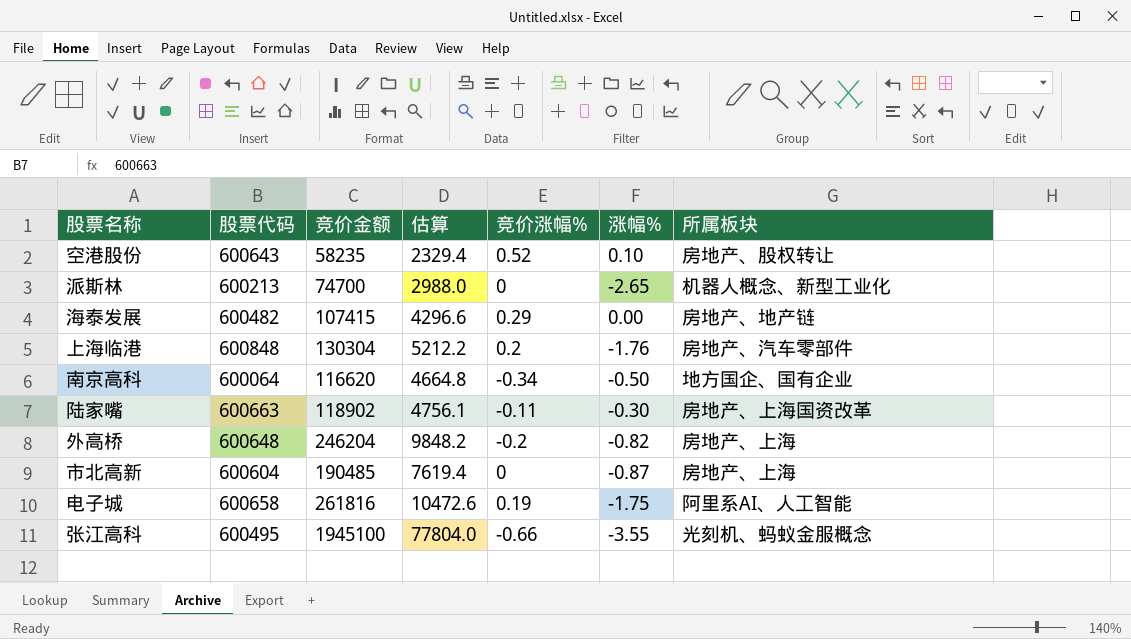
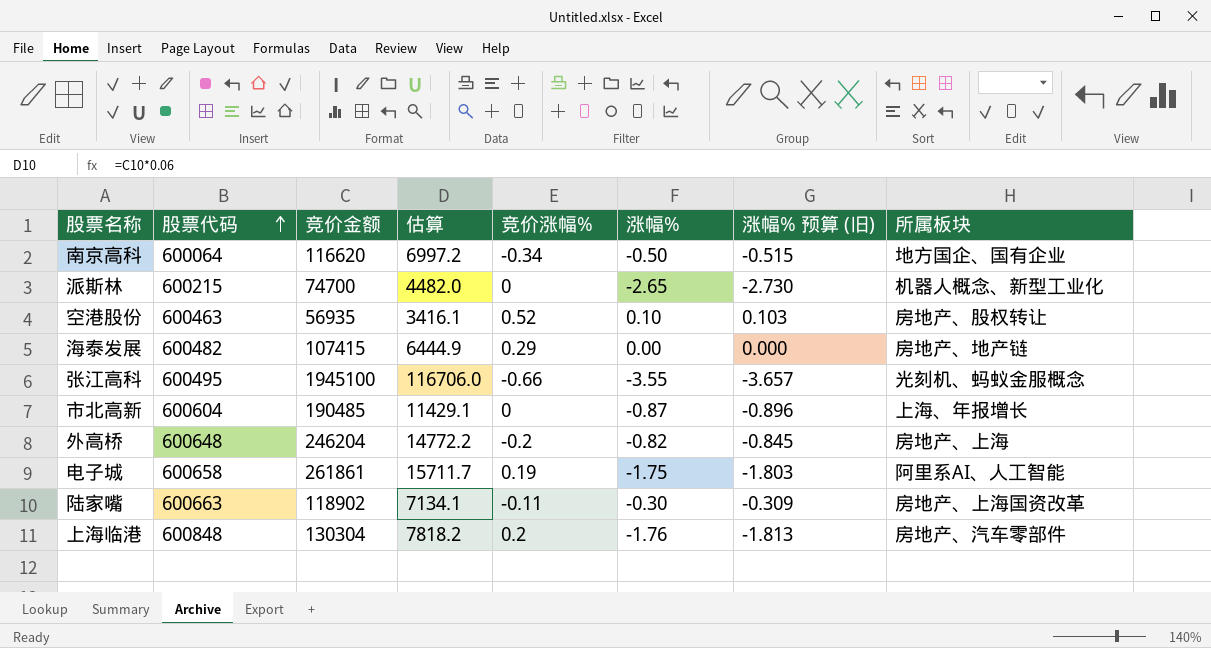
row order: none -> 股票代码 ascending
column 估算 | formula: [竞价金额] * 0.04 -> [竞价金额] * 0.06
column 涨幅% 预算 (旧) | formula: none -> [涨幅%] * 1.03
派斯林 | 股票代码: 600213 -> 600215
空港股份 | 股票代码: 600643 -> 600463
空港股份 | 竞价金额: 58235 -> 56935
市北高新 | 所属板块: 房地产、上海 -> 上海、年报增长
电子城 | 竞价金额: 261816 -> 261861

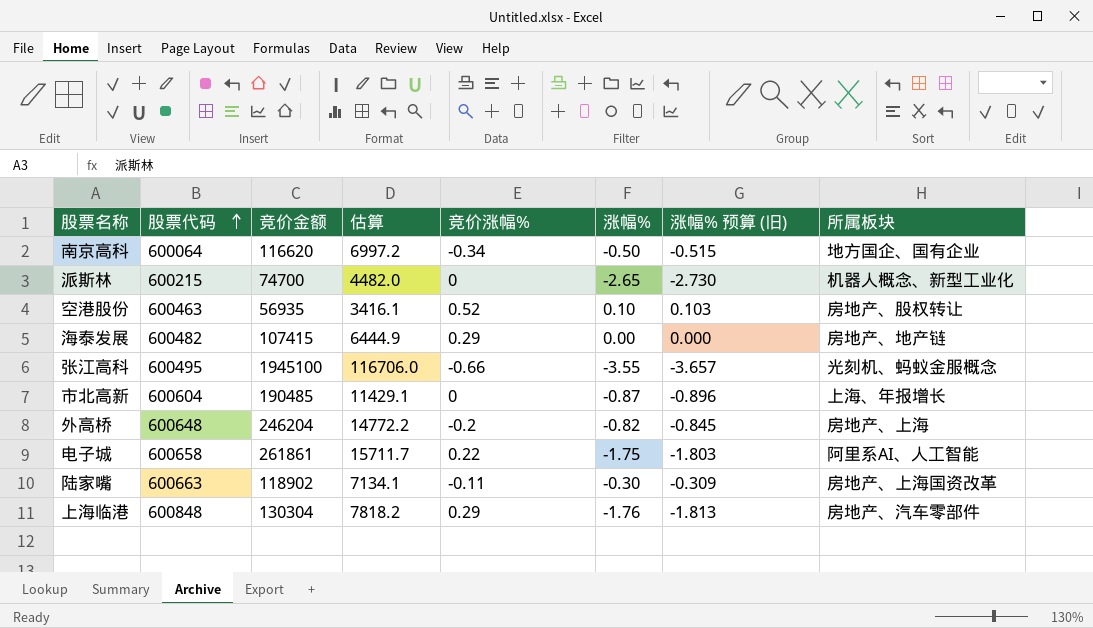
电子城 | 竞价涨幅%: 0.19 -> 0.22
上海临港 | 竞价涨幅%: 0.2 -> 0.29

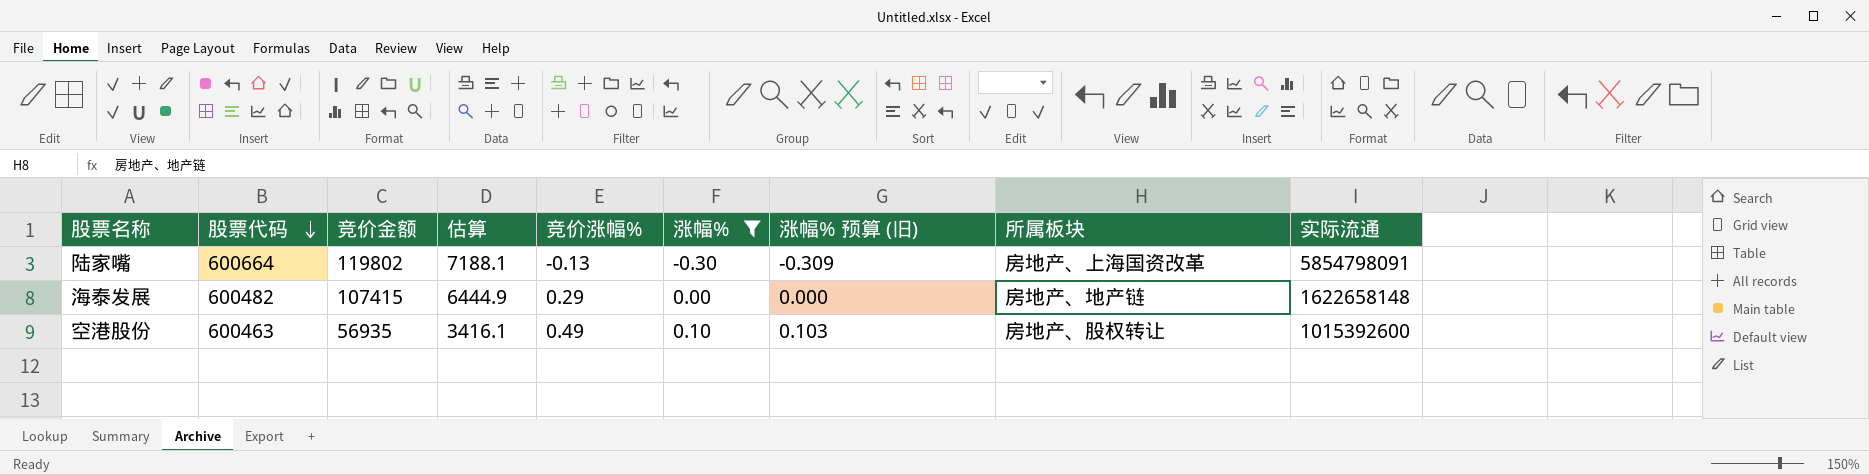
filter: none -> 涨幅% >= -0.30
row order: 股票代码 ascending -> 股票代码 descending
column 实际流通 | position: none -> 9
陆家嘴 | 股票代码: 600663 -> 600664
陆家嘴 | 竞价金额: 118902 -> 119802
陆家嘴 | 估算: 7134.1 -> 7188.1
陆家嘴 | 竞价涨幅%: -0.11 -> -0.13
空港股份 | 竞价涨幅%: 0.52 -> 0.49

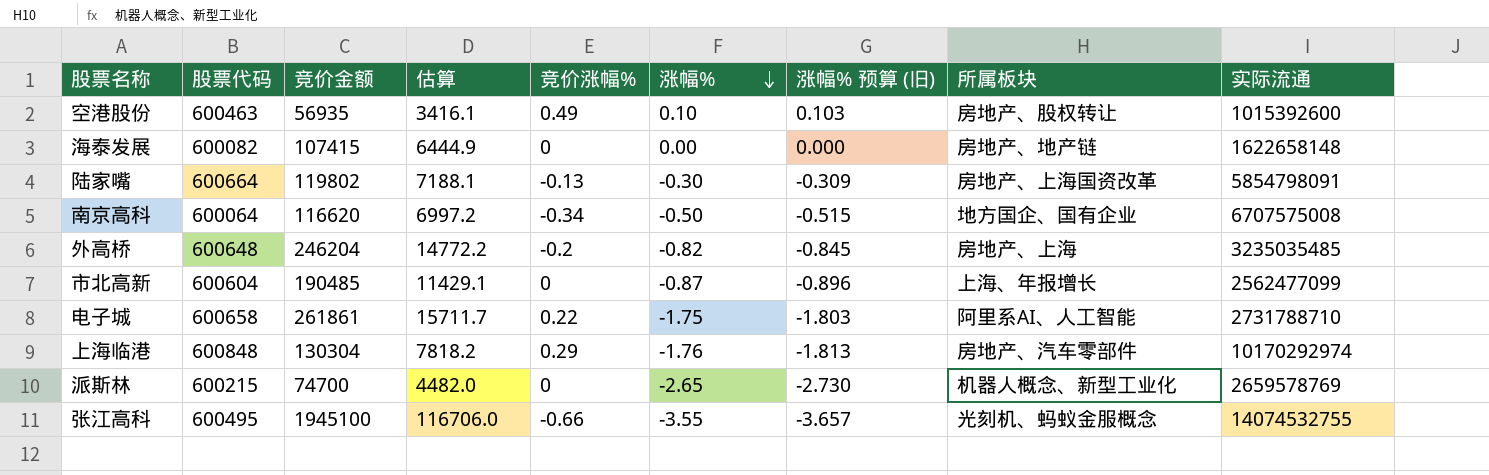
filter: 涨幅% >= -0.30 -> none
row order: 股票代码 descending -> 涨幅% descending
海泰发展 | 股票代码: 600482 -> 600082
海泰发展 | 竞价涨幅%: 0.29 -> 0

